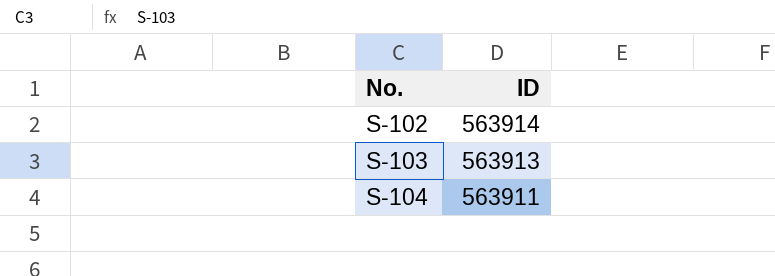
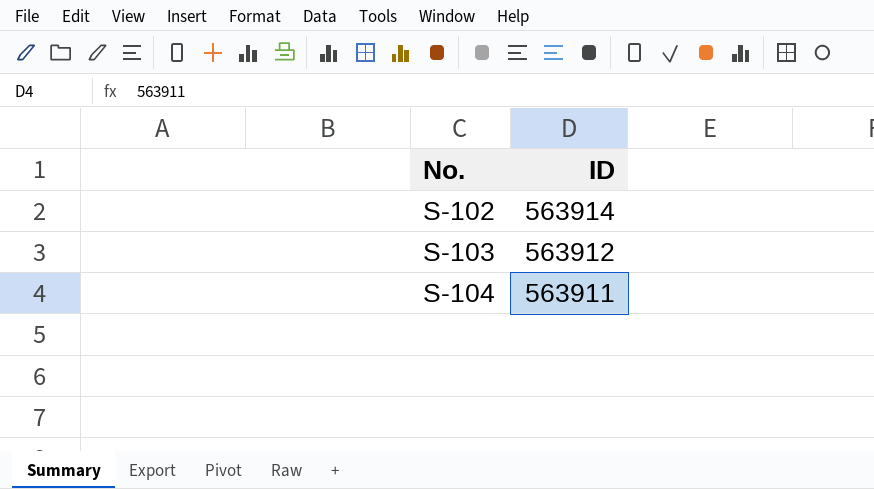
S-103 | ID: 563913 -> 563912

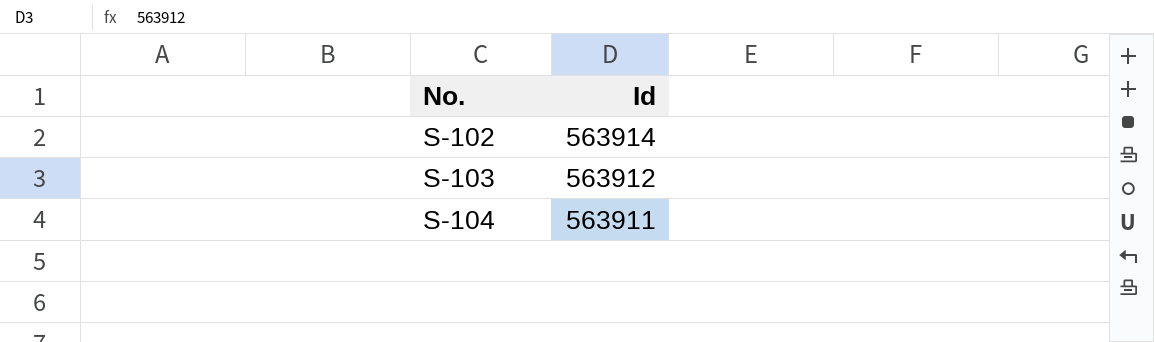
column name: ID -> Id

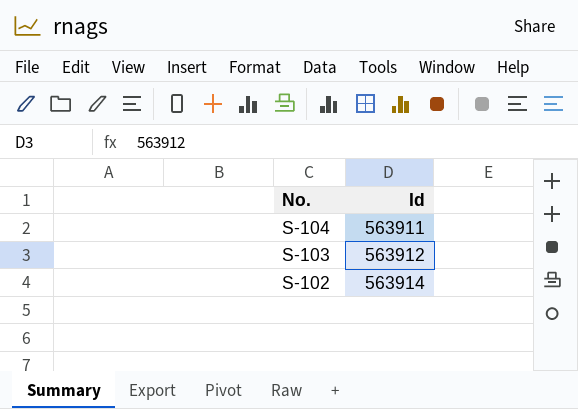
row order: No. ascending -> No. descending

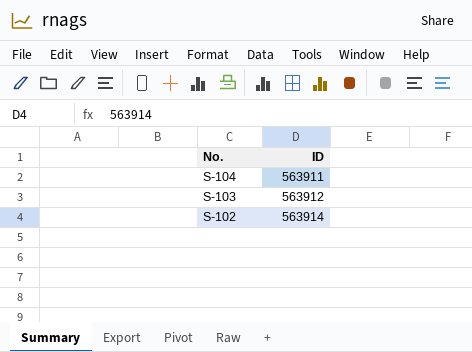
column name: Id -> ID

